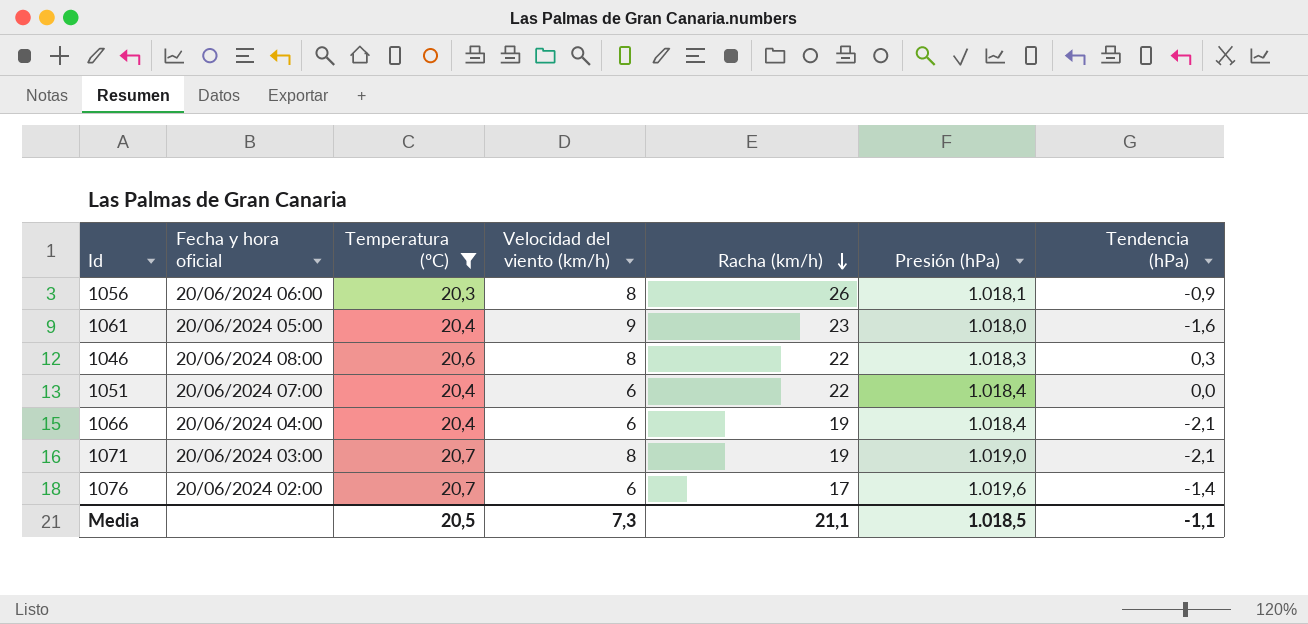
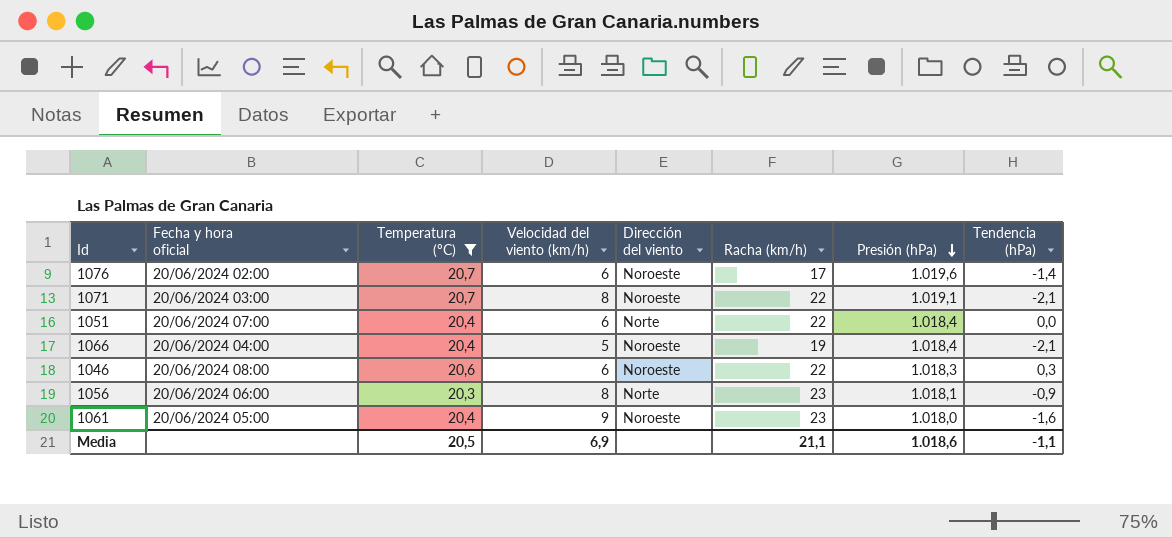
row order: Racha (km/h) descending -> Presión (hPa) descending
column Dirección del viento | position: none -> 5
1071 | Racha (km/h): 19 -> 22
1071 | Presión (hPa): 1.019,0 -> 1.019,1
1066 | Velocidad del viento (km/h): 6 -> 5
1046 | Velocidad del viento (km/h): 8 -> 6
1056 | Racha (km/h): 26 -> 23
Media | Velocidad del viento (km/h): 7,3 -> 6,9
Media | Presión (hPa): 1.018,5 -> 1.018,6

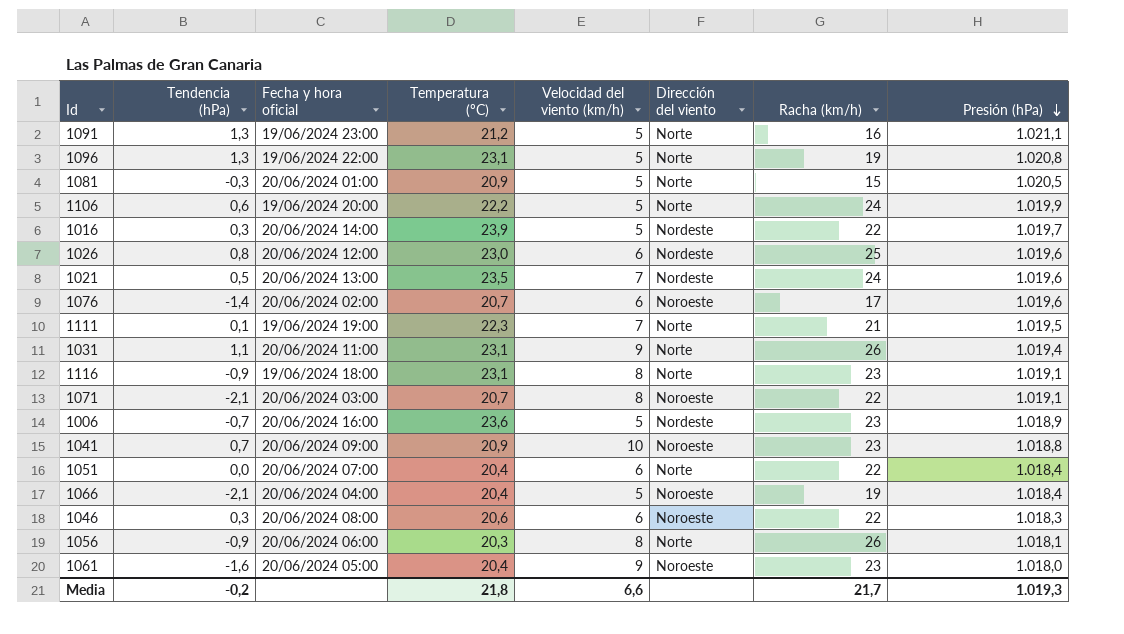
filter: Temperatura (ºC) <= 20,7 -> none
column Tendencia (hPa) | position: 8 -> 2
1056 | Racha (km/h): 23 -> 26
Media | Tendencia (hPa): -1,1 -> -0,2
Media | Temperatura (ºC): 20,5 -> 21,8
Media | Velocidad del viento (km/h): 6,9 -> 6,6
Media | Racha (km/h): 21,1 -> 21,7
Media | Presión (hPa): 1.018,6 -> 1.019,3

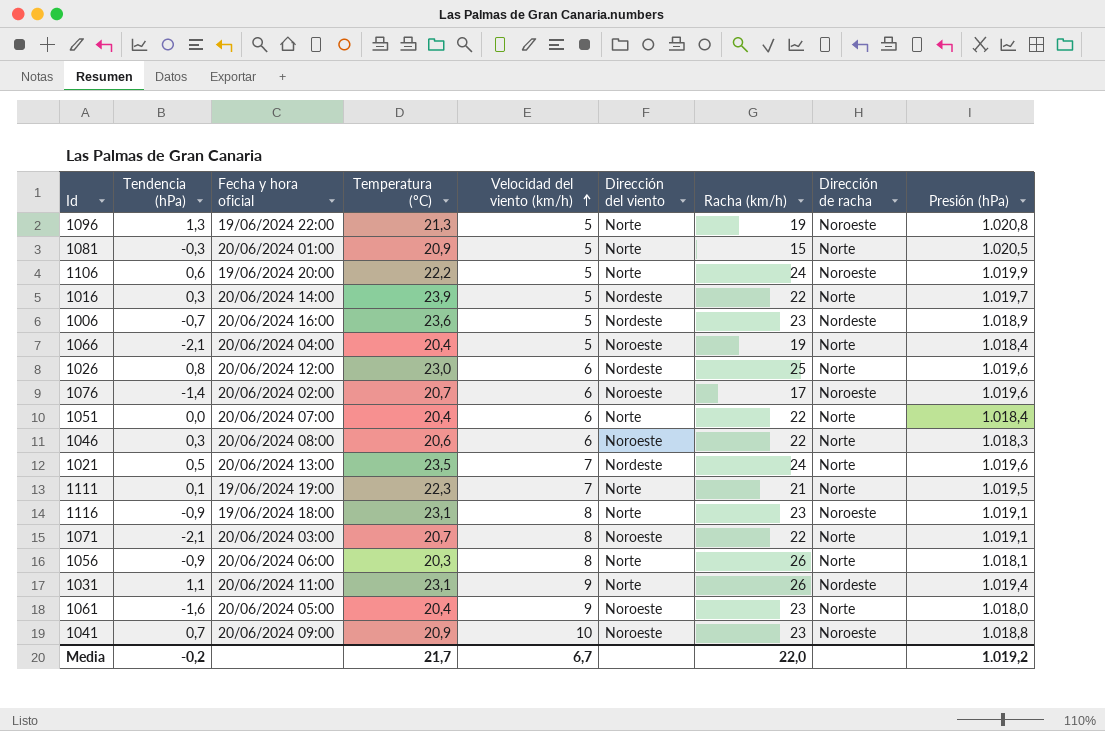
row order: Presión (hPa) descending -> Velocidad del viento (km/h) ascending
column Dirección de racha | position: none -> 8
row 1091: 1,3 | 19/06/2024 23:00 | 21,2 | 5 | Norte | 16 | 1.021,1 -> none
1096 | Temperatura (ºC): 23,1 -> 21,3
Media | Temperatura (ºC): 21,8 -> 21,7
Media | Velocidad del viento (km/h): 6,6 -> 6,7
Media | Racha (km/h): 21,7 -> 22,0
Media | Presión (hPa): 1.019,3 -> 1.019,2

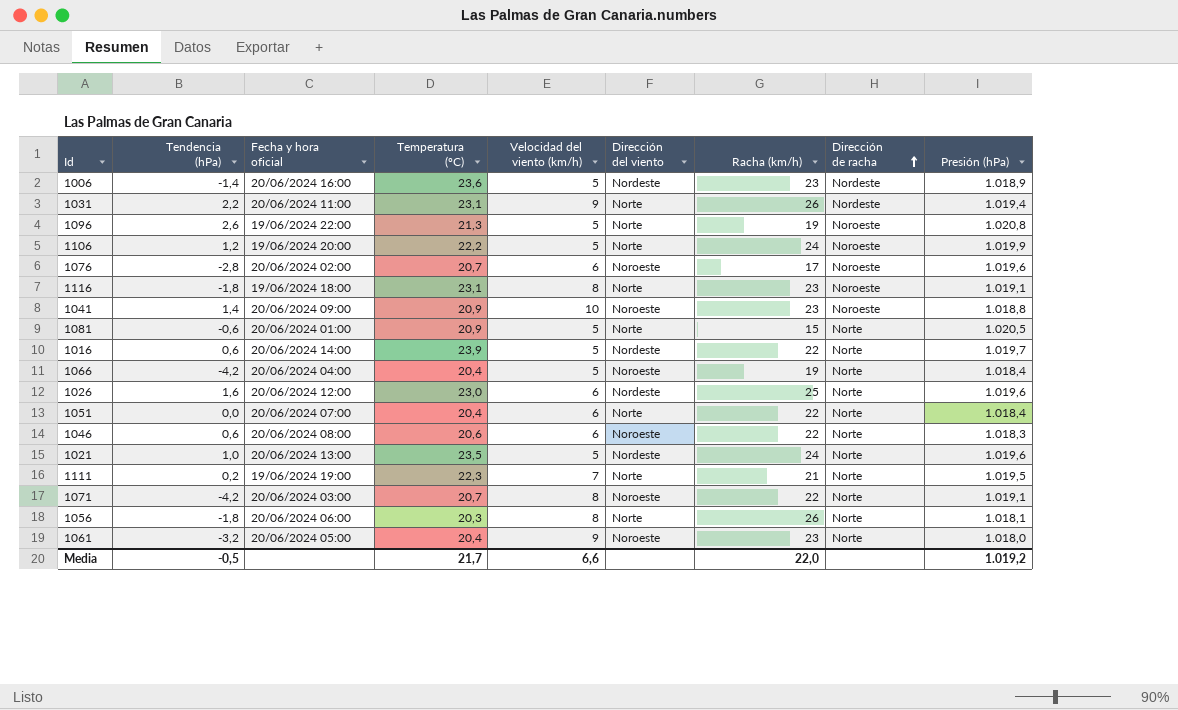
row order: Velocidad del viento (km/h) ascending -> Dirección de racha ascending
1006 | Tendencia (hPa): -0,7 -> -1,4
1031 | Tendencia (hPa): 1,1 -> 2,2
1096 | Tendencia (hPa): 1,3 -> 2,6
1106 | Tendencia (hPa): 0,6 -> 1,2
1076 | Tendencia (hPa): -1,4 -> -2,8
1116 | Tendencia (hPa): -0,9 -> -1,8
1041 | Tendencia (hPa): 0,7 -> 1,4
1081 | Tendencia (hPa): -0,3 -> -0,6
1016 | Tendencia (hPa): 0,3 -> 0,6
1066 | Tendencia (hPa): -2,1 -> -4,2
1026 | Tendencia (hPa): 0,8 -> 1,6
1046 | Tendencia (hPa): 0,3 -> 0,6
1021 | Tendencia (hPa): 0,5 -> 1,0
1021 | Velocidad del viento (km/h): 7 -> 5
1111 | Tendencia (hPa): 0,1 -> 0,2
1071 | Tendencia (hPa): -2,1 -> -4,2
1056 | Tendencia (hPa): -0,9 -> -1,8
1061 | Tendencia (hPa): -1,6 -> -3,2
Media | Tendencia (hPa): -0,2 -> -0,5
Media | Velocidad del viento (km/h): 6,7 -> 6,6

